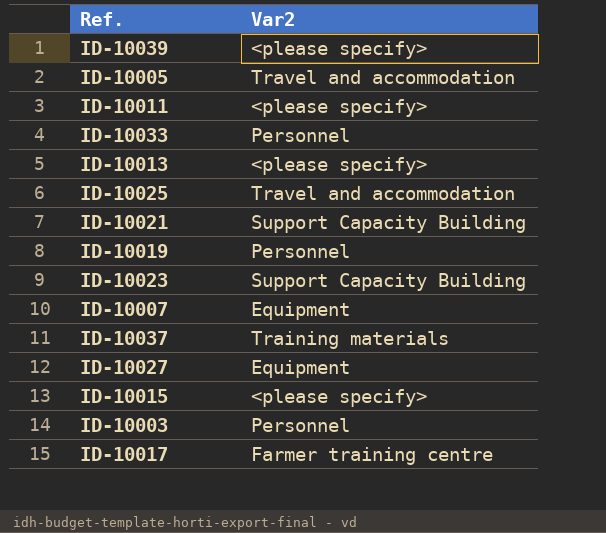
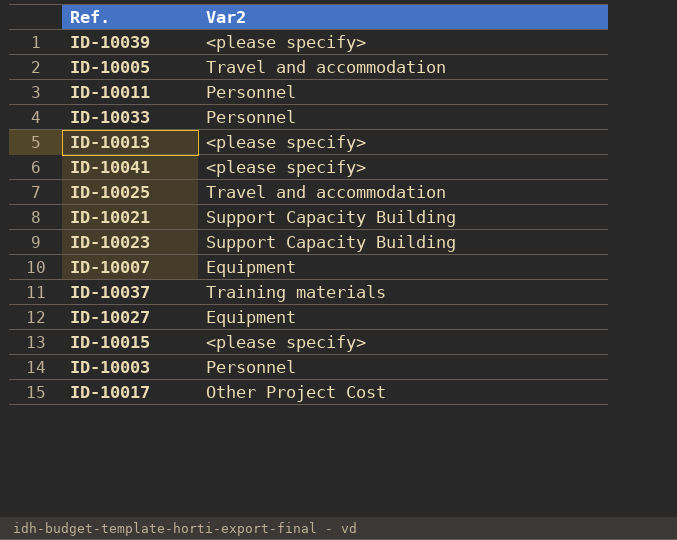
row ID-10019: Personnel -> none
ID-10011 | Var2: <please specify> -> Personnel
row ID-10041: none -> <please specify>
ID-10017 | Var2: Farmer training centre -> Other Project Cost

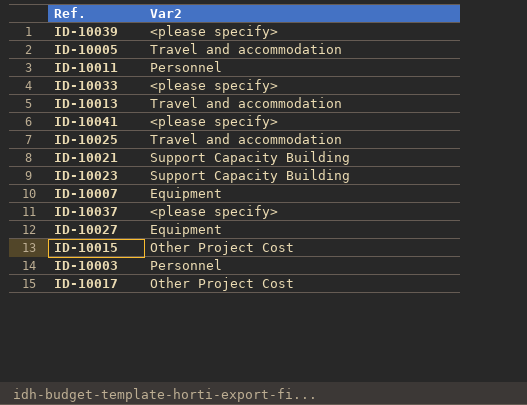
ID-10033 | Var2: Personnel -> <please specify>
ID-10013 | Var2: <please specify> -> Travel and accommodation
ID-10037 | Var2: Training materials -> <please specify>
ID-10015 | Var2: <please specify> -> Other Project Cost

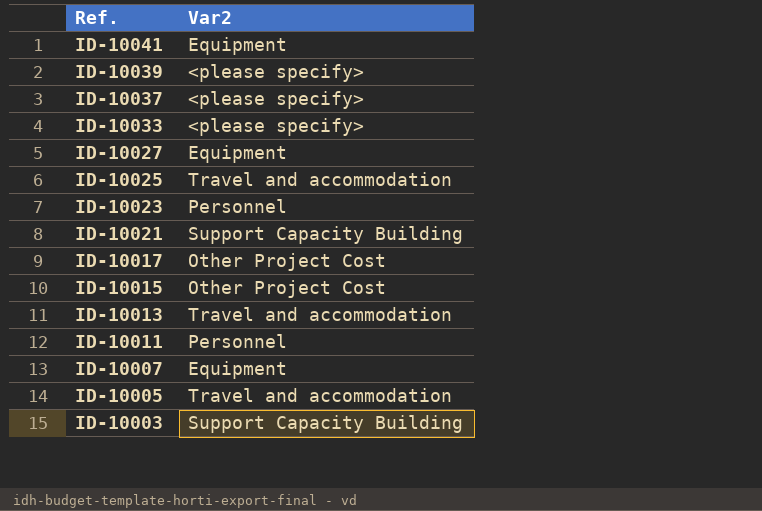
row order: none -> Ref. descending
ID-10041 | Var2: <please specify> -> Equipment
ID-10023 | Var2: Support Capacity Building -> Personnel
ID-10003 | Var2: Personnel -> Support Capacity Building

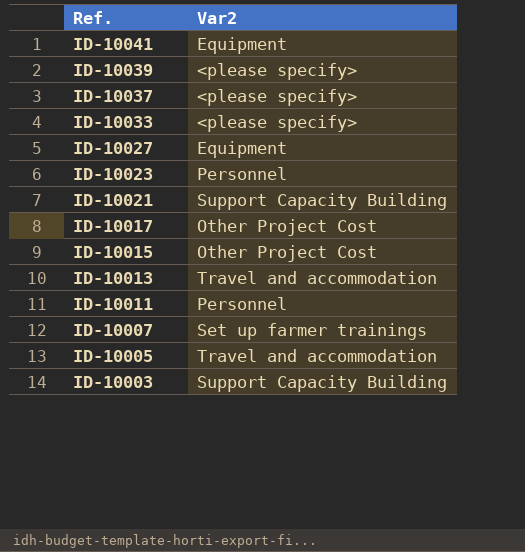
row ID-10025: Travel and accommodation -> none
ID-10007 | Var2: Equipment -> Set up farmer trainings

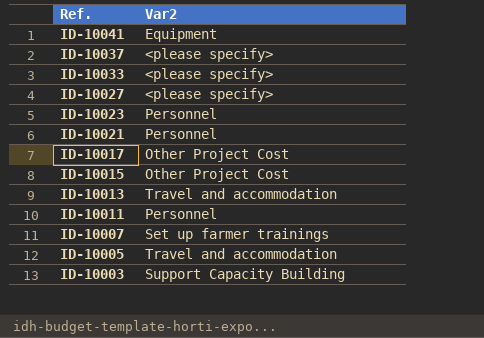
row ID-10039: <please specify> -> none
ID-10027 | Var2: Equipment -> <please specify>
ID-10021 | Var2: Support Capacity Building -> Personnel

